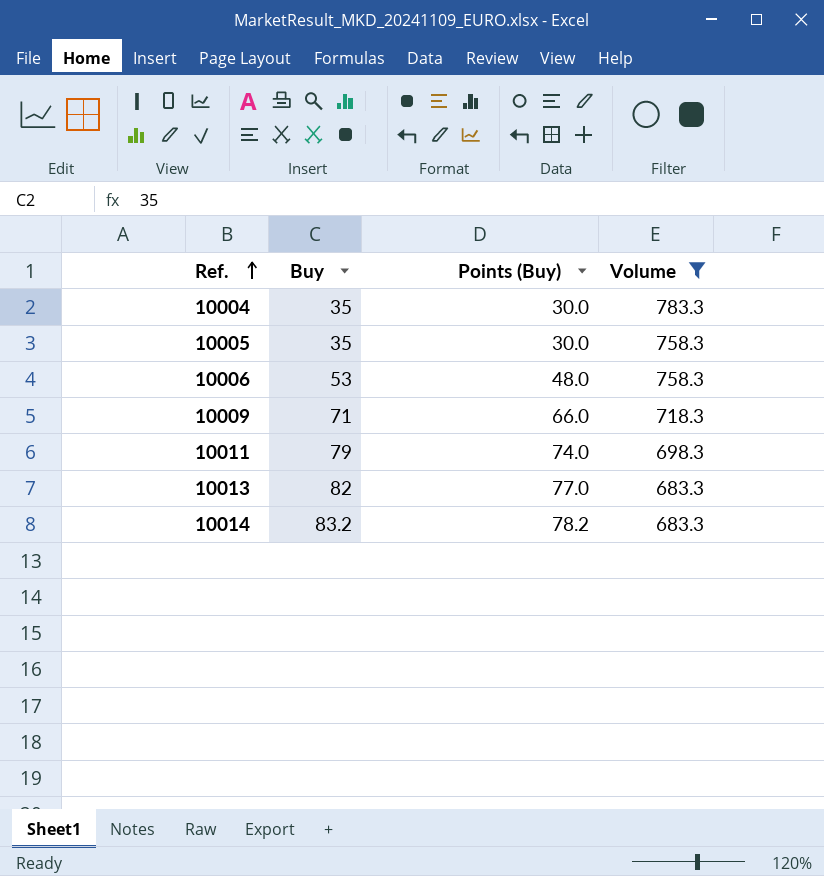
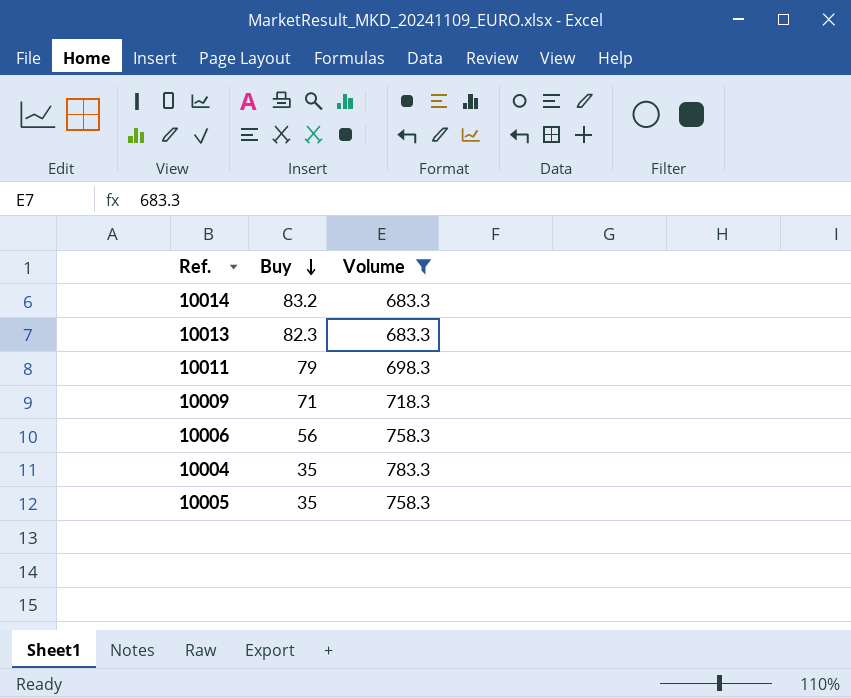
row order: Ref. ascending -> Buy descending
column Points (Buy) | formula: [Buy] - 5 -> none
10013 | Buy: 82 -> 82.3
10006 | Buy: 53 -> 56

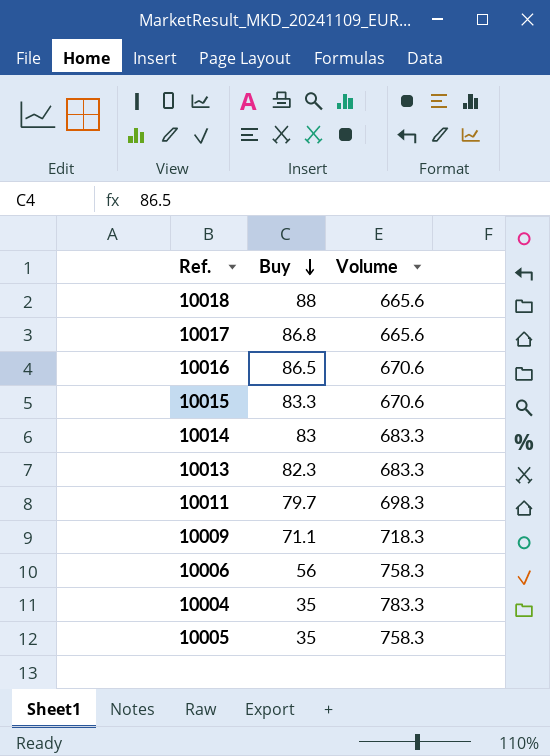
filter: Volume >= 683.3 -> none
10014 | Buy: 83.2 -> 83
10011 | Buy: 79 -> 79.7
10009 | Buy: 71 -> 71.1

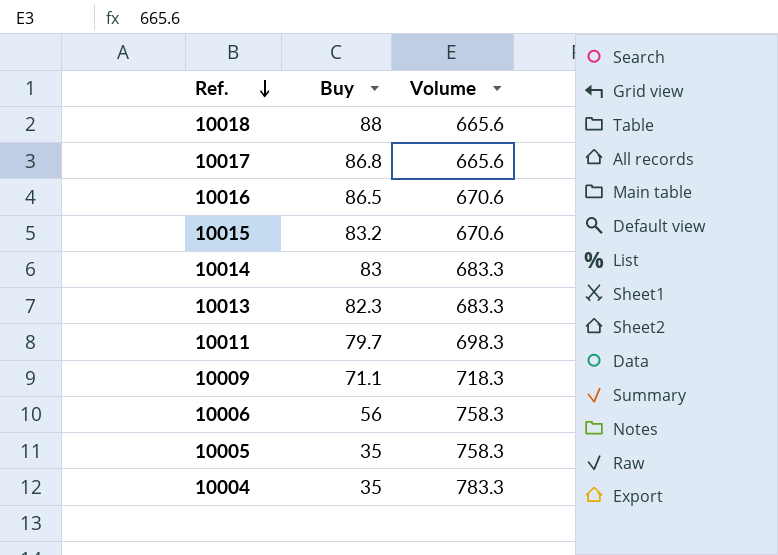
row order: Buy descending -> Ref. descending
10015 | Buy: 83.3 -> 83.2

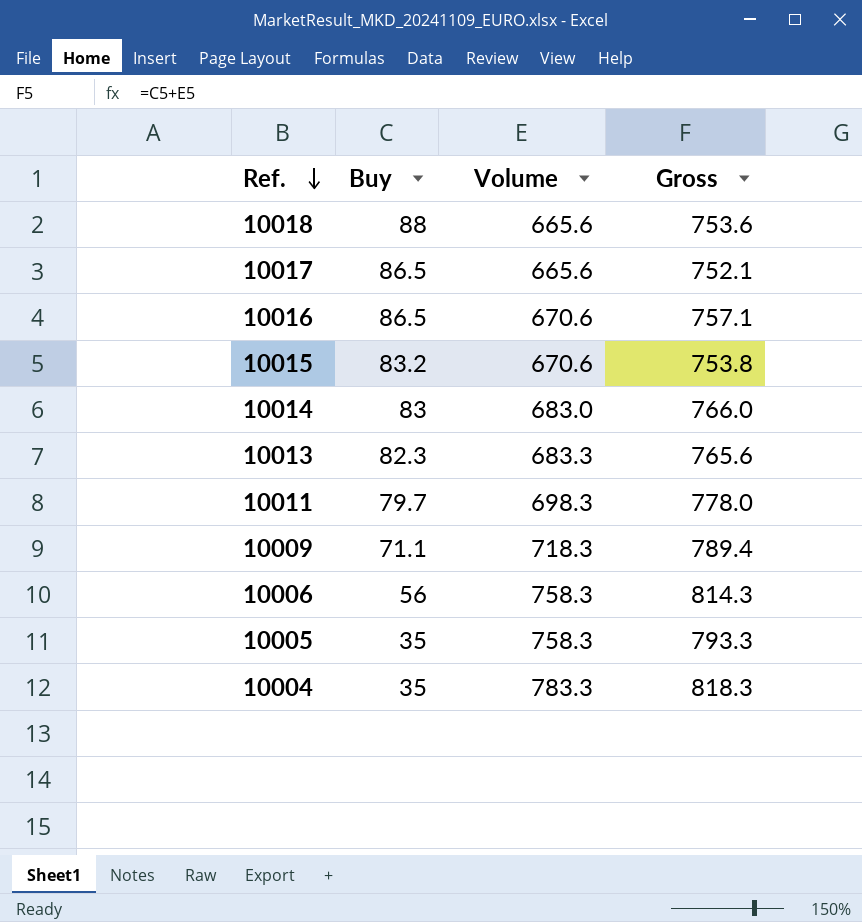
column Gross | formula: none -> [Buy] + [Volume]
10017 | Buy: 86.8 -> 86.5
10014 | Volume: 683.3 -> 683.0

